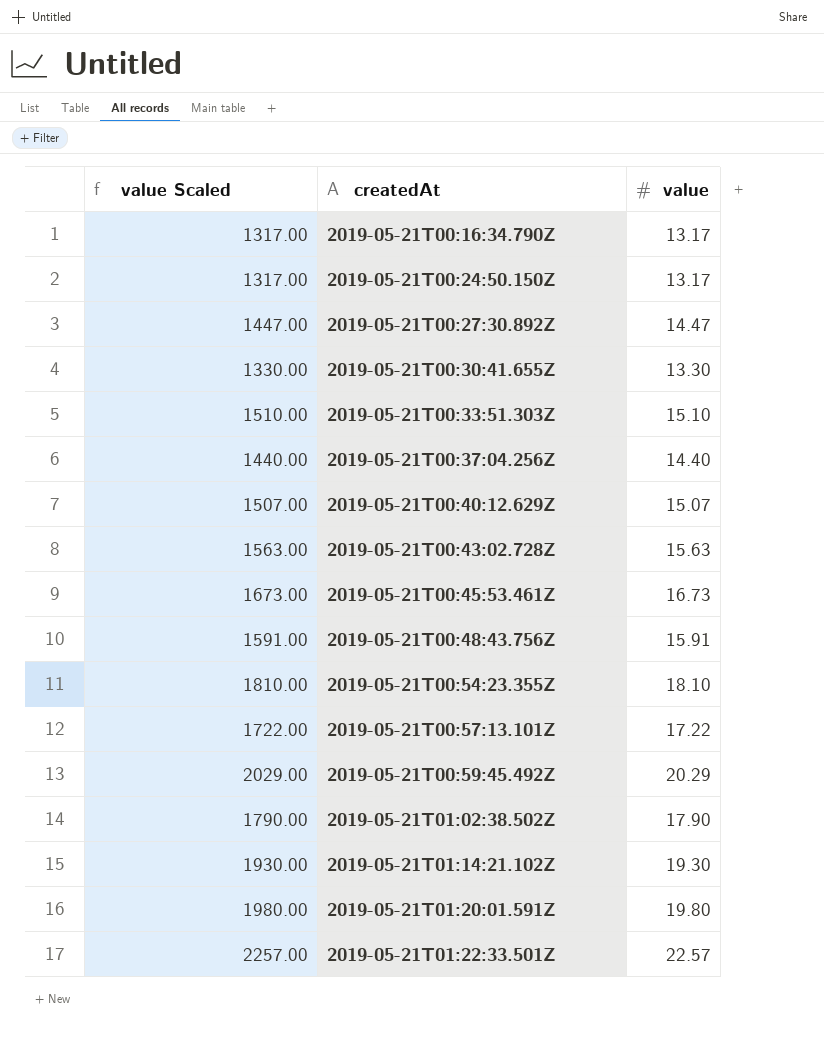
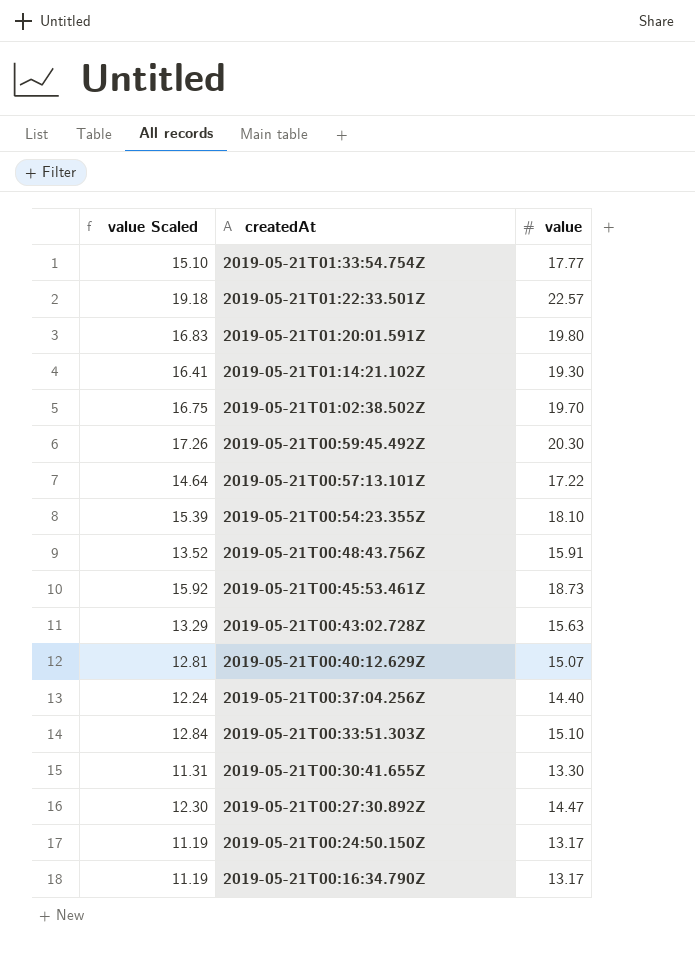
row order: createdAt ascending -> createdAt descending
column value Scaled | formula: [value] * 100 -> [value] * 0.85
row 2019-05-21T01:33:54.754Z: none -> 15.10 | 17.77
2019-05-21T01:02:38.502Z | value: 17.90 -> 19.70
2019-05-21T00:59:45.492Z | value: 20.29 -> 20.30
2019-05-21T00:45:53.461Z | value: 16.73 -> 18.73

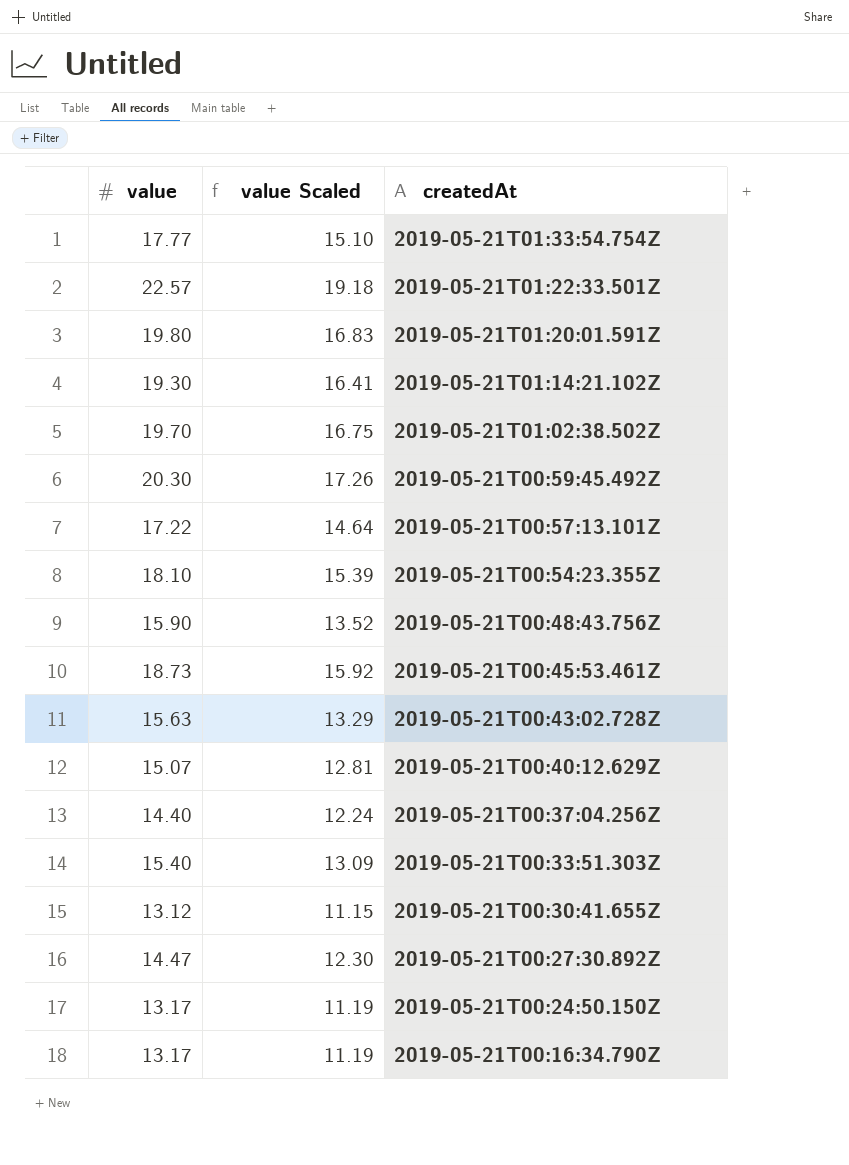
column value | position: 3 -> 1
2019-05-21T00:48:43.756Z | value: 15.91 -> 15.90
2019-05-21T00:33:51.303Z | value: 15.10 -> 15.40
2019-05-21T00:33:51.303Z | value Scaled: 12.84 -> 13.09
2019-05-21T00:30:41.655Z | value: 13.30 -> 13.12
2019-05-21T00:30:41.655Z | value Scaled: 11.31 -> 11.15

